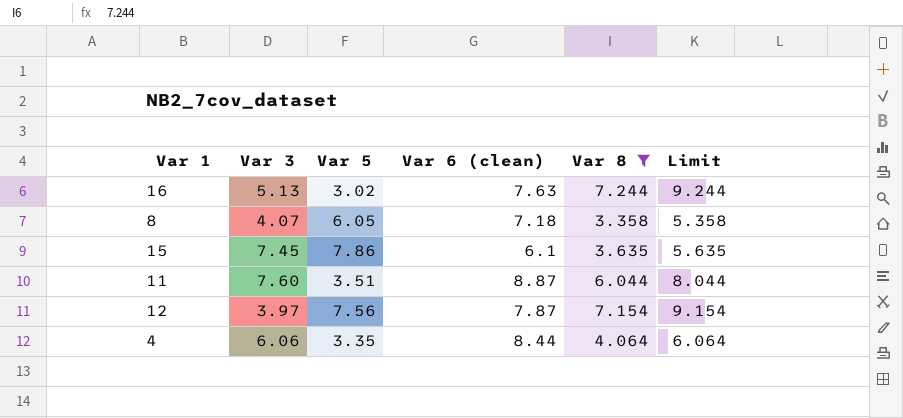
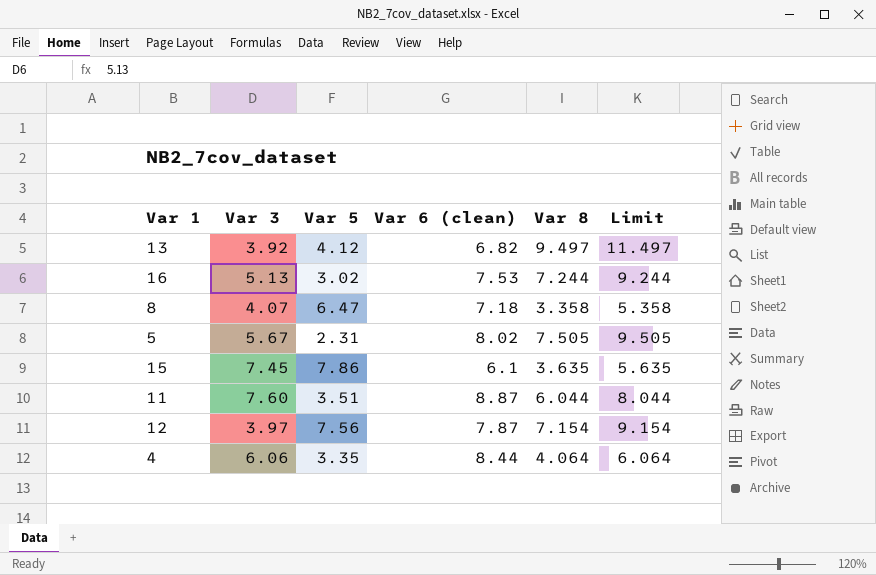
filter: Var 8 <= 7.244 -> none
16 | Var 6 (clean): 7.63 -> 7.53
8 | Var 5: 6.05 -> 6.47

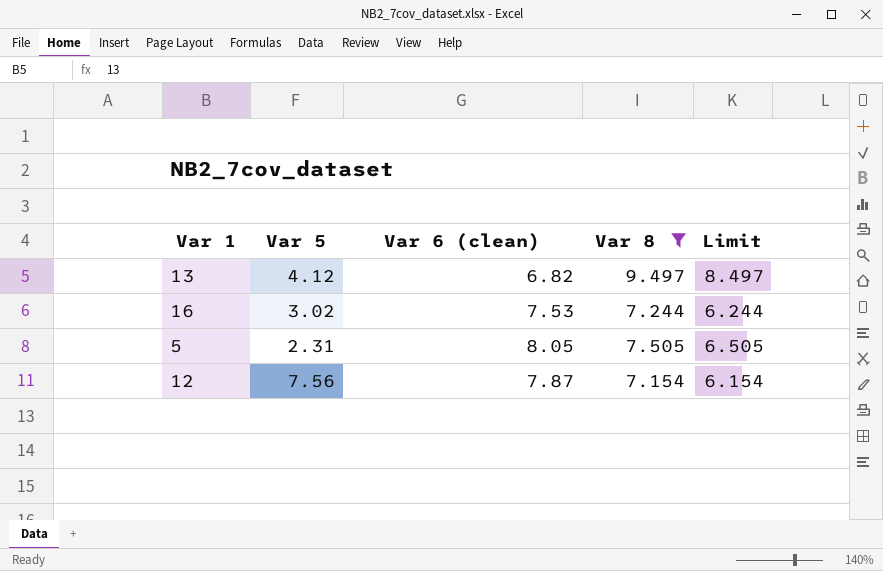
filter: none -> Var 8 >= 7.154
column Var 3 | position: 2 -> none
column Limit | formula: [Var 8] + 2 -> [Var 8] - 1
5 | Var 6 (clean): 8.02 -> 8.05

